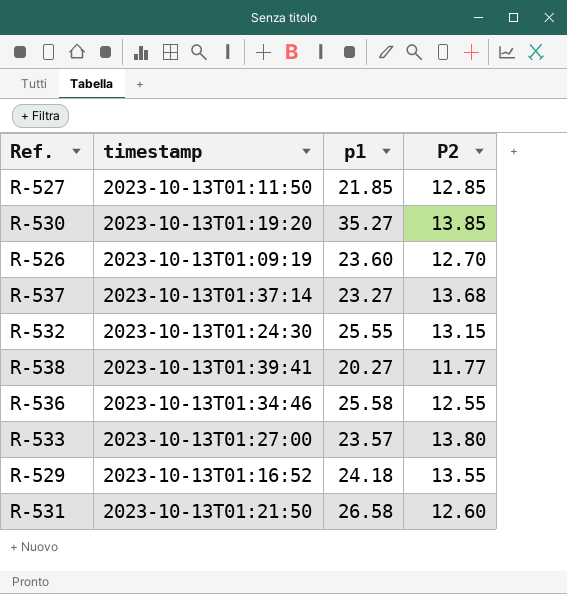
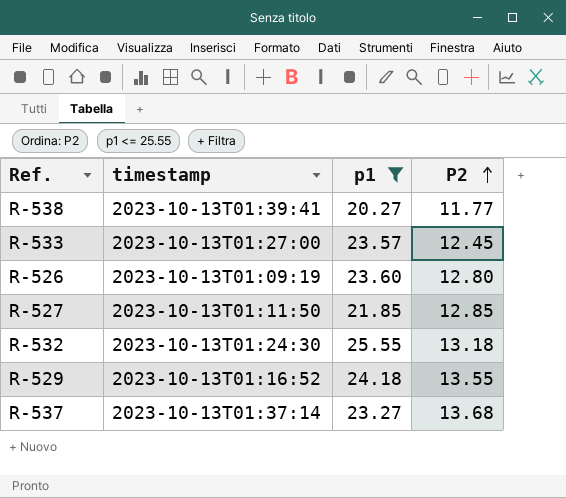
filter: none -> p1 <= 25.55
row order: none -> P2 ascending
R-533 | P2: 13.80 -> 12.45
R-526 | P2: 12.70 -> 12.80
R-532 | P2: 13.15 -> 13.18

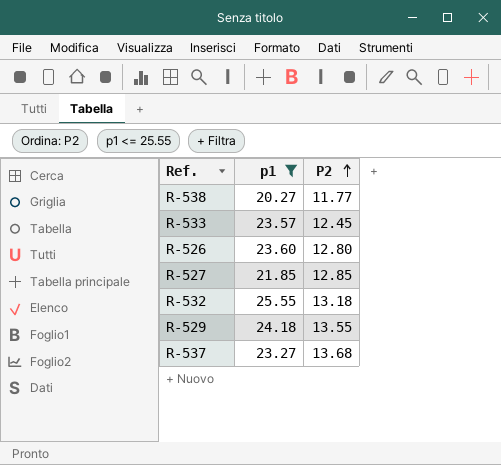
column timestamp | position: 2 -> none

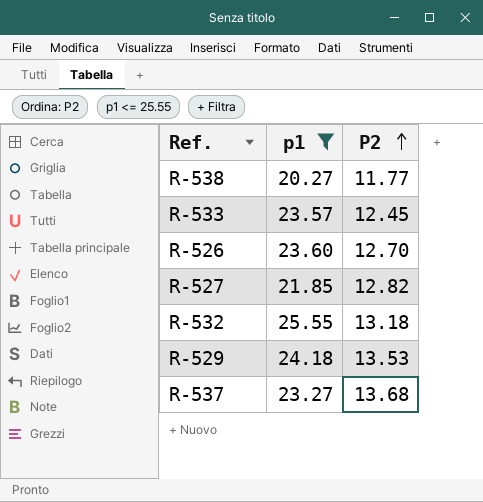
R-526 | P2: 12.80 -> 12.70
R-527 | P2: 12.85 -> 12.82
R-529 | P2: 13.55 -> 13.53

